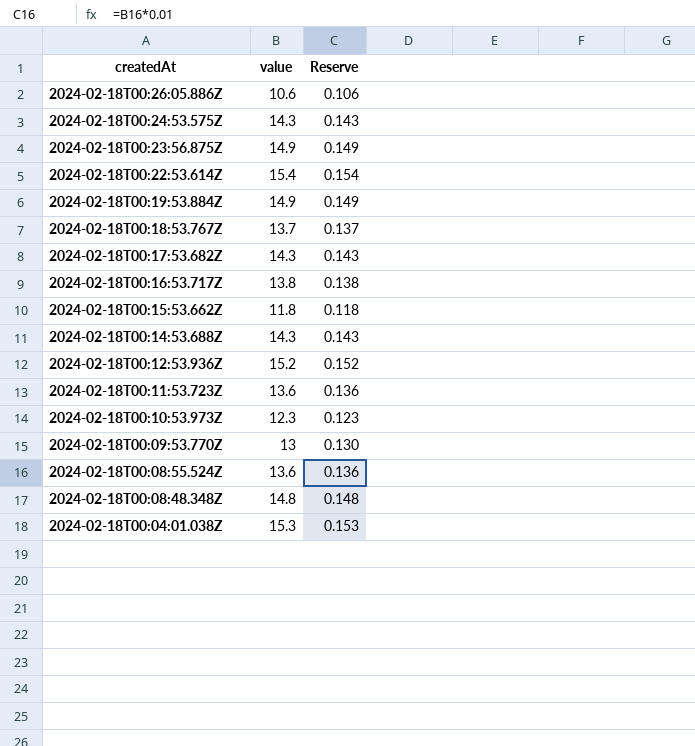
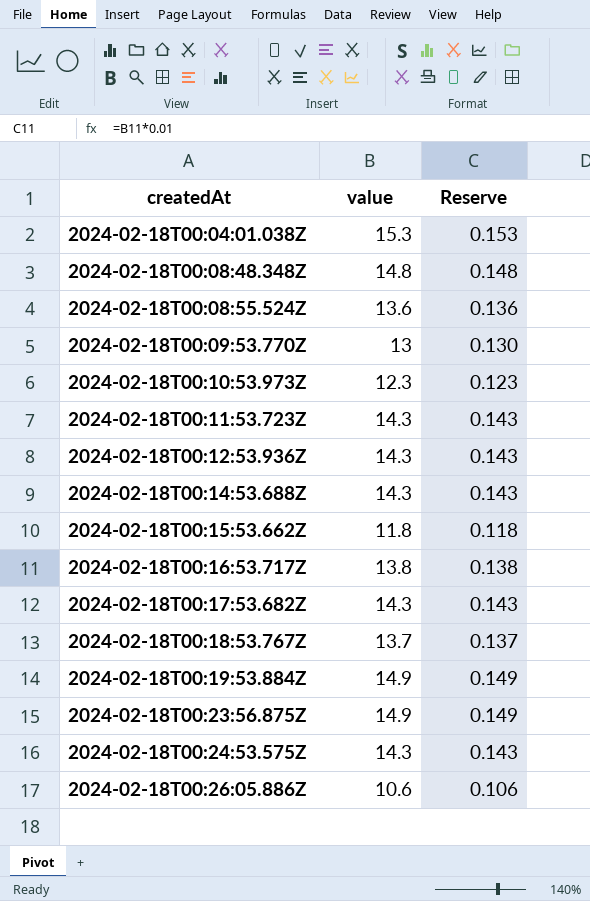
row order: createdAt descending -> createdAt ascending
row 2024-02-18T00:22:53.614Z: 15.4 | 0.154 -> none
2024-02-18T00:11:53.723Z | value: 13.6 -> 14.3
2024-02-18T00:11:53.723Z | Reserve: 0.136 -> 0.143
2024-02-18T00:12:53.936Z | value: 15.2 -> 14.3
2024-02-18T00:12:53.936Z | Reserve: 0.152 -> 0.143

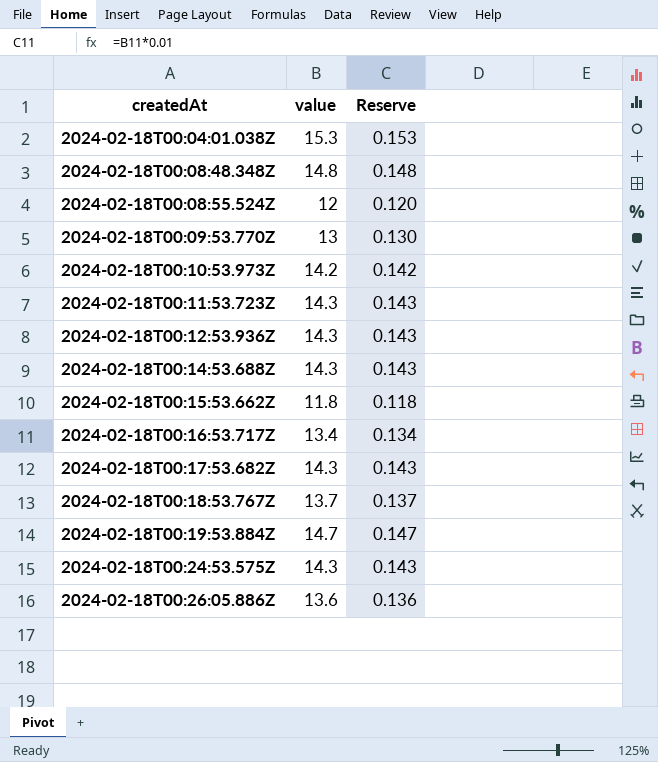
row 2024-02-18T00:23:56.875Z: 14.9 | 0.149 -> none
2024-02-18T00:08:55.524Z | value: 13.6 -> 12
2024-02-18T00:08:55.524Z | Reserve: 0.136 -> 0.120
2024-02-18T00:10:53.973Z | value: 12.3 -> 14.2
2024-02-18T00:10:53.973Z | Reserve: 0.123 -> 0.142
2024-02-18T00:16:53.717Z | value: 13.8 -> 13.4
2024-02-18T00:16:53.717Z | Reserve: 0.138 -> 0.134
2024-02-18T00:19:53.884Z | value: 14.9 -> 14.7
2024-02-18T00:19:53.884Z | Reserve: 0.149 -> 0.147
2024-02-18T00:26:05.886Z | value: 10.6 -> 13.6
2024-02-18T00:26:05.886Z | Reserve: 0.106 -> 0.136

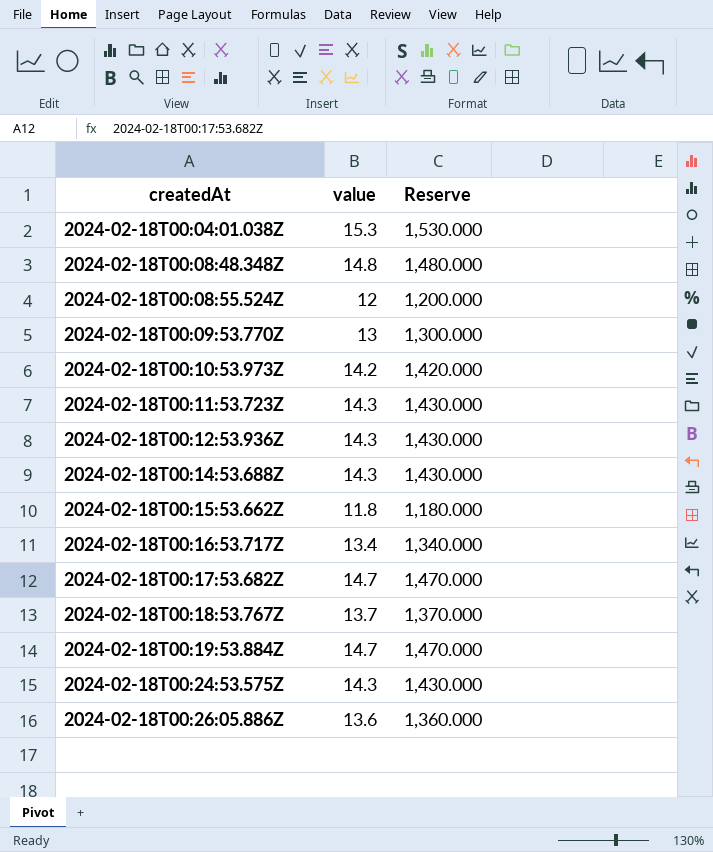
column Reserve | formula: [value] * 0.01 -> [value] * 100
2024-02-18T00:17:53.682Z | value: 14.3 -> 14.7

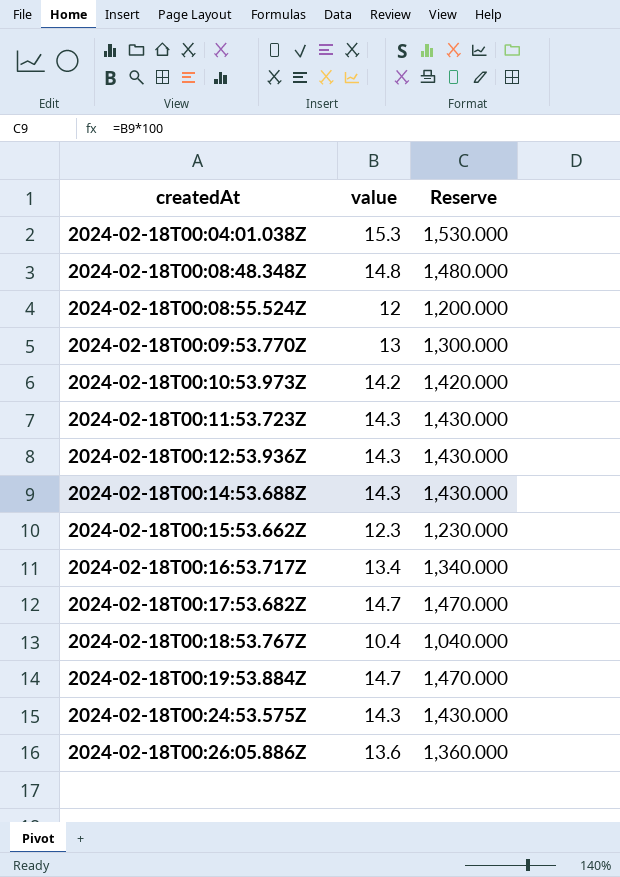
2024-02-18T00:15:53.662Z | value: 11.8 -> 12.3
2024-02-18T00:15:53.662Z | Reserve: 1,180.000 -> 1,230.000
2024-02-18T00:18:53.767Z | value: 13.7 -> 10.4
2024-02-18T00:18:53.767Z | Reserve: 1,370.000 -> 1,040.000

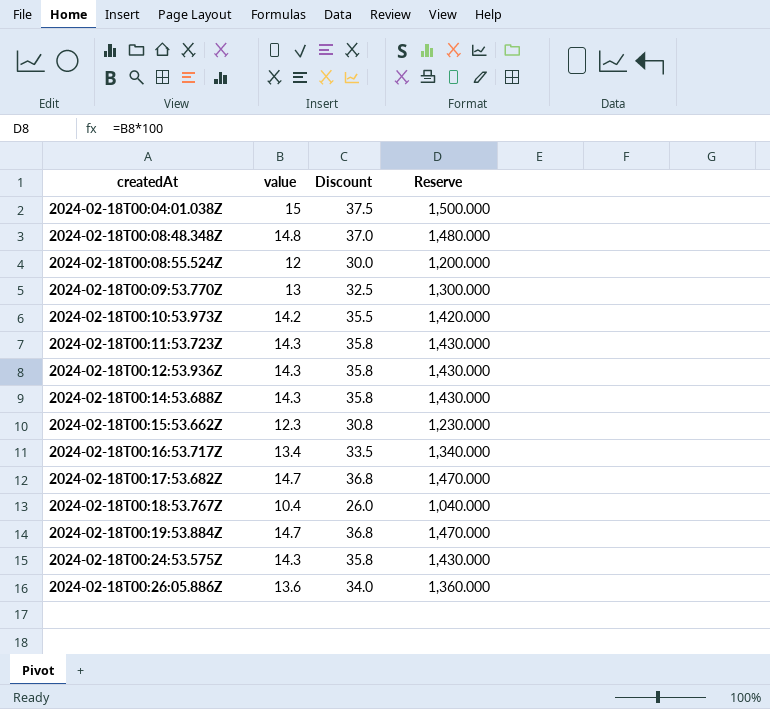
column Discount | formula: none -> [value] * 2.5
2024-02-18T00:04:01.038Z | value: 15.3 -> 15
2024-02-18T00:04:01.038Z | Reserve: 1,530.000 -> 1,500.000

